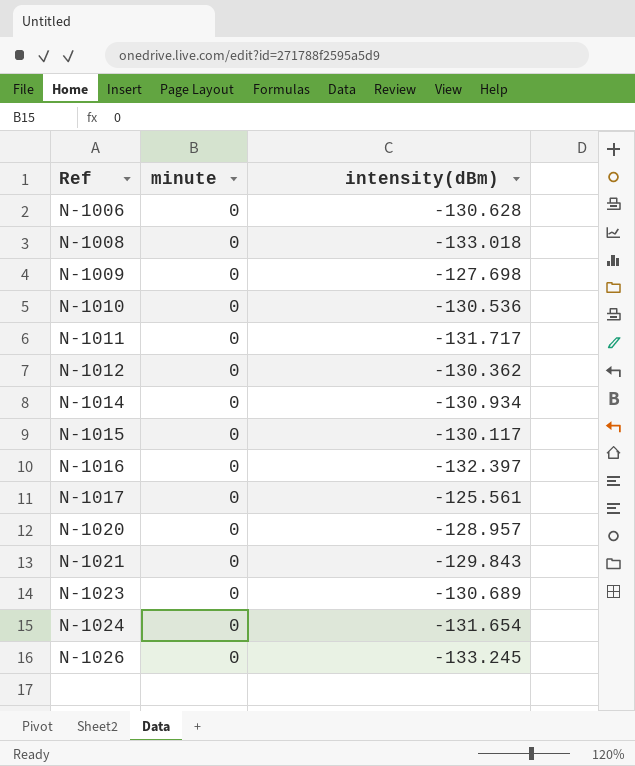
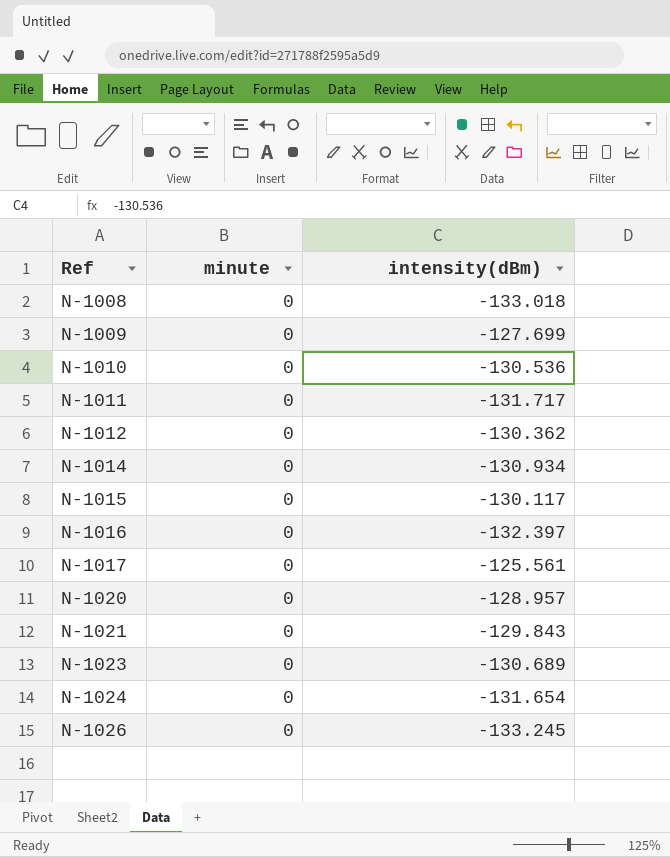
row N-1006: 0 | -130.628 -> none
N-1009 | intensity(dBm): -127.698 -> -127.699

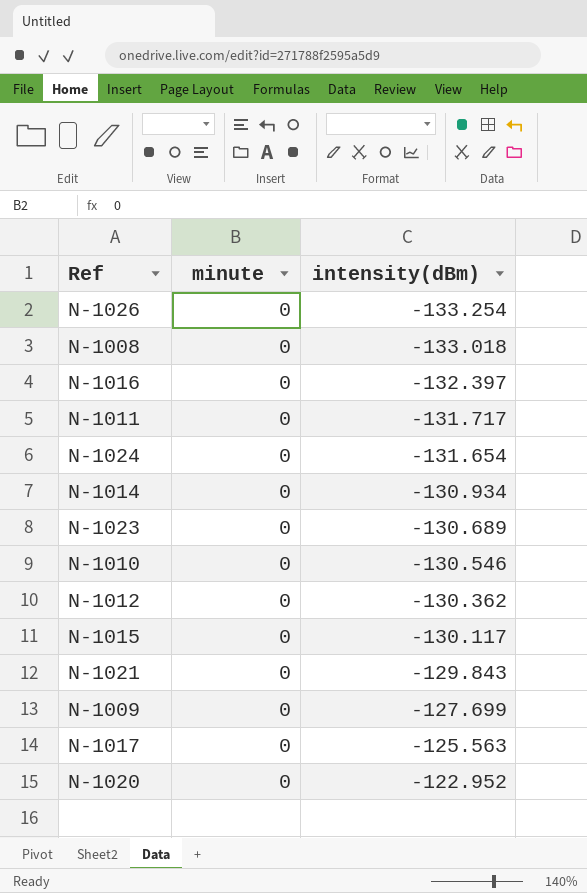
row order: Ref ascending -> intensity(dBm) ascending
N-1026 | intensity(dBm): -133.245 -> -133.254
N-1010 | intensity(dBm): -130.536 -> -130.546
N-1017 | intensity(dBm): -125.561 -> -125.563
N-1020 | intensity(dBm): -128.957 -> -122.952

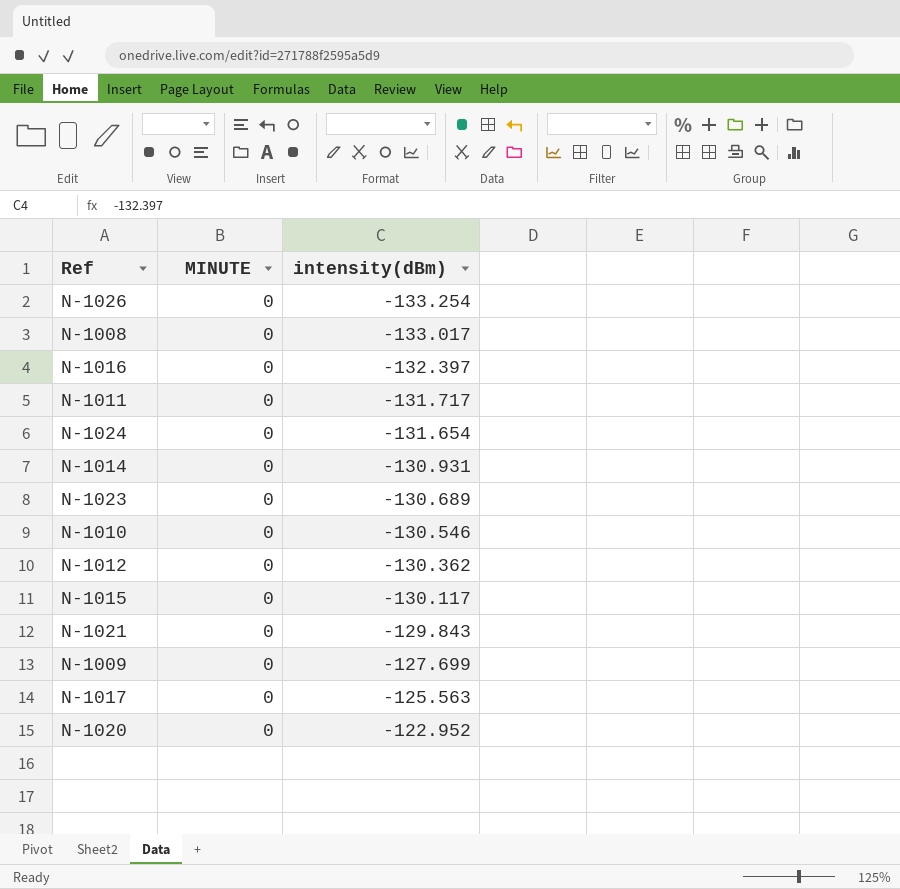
column name: minute -> MINUTE
N-1008 | intensity(dBm): -133.018 -> -133.017
N-1014 | intensity(dBm): -130.934 -> -130.931

